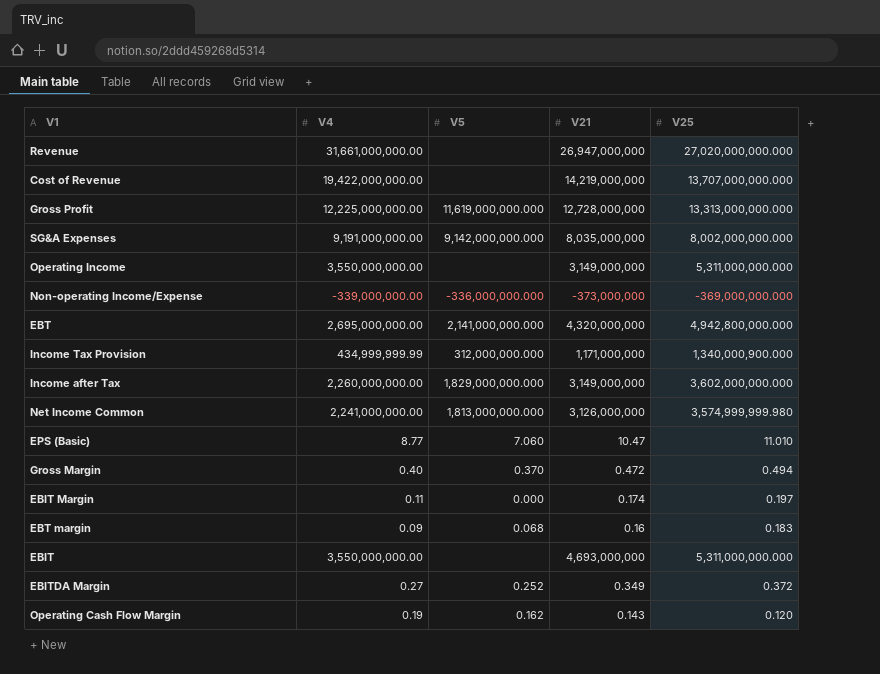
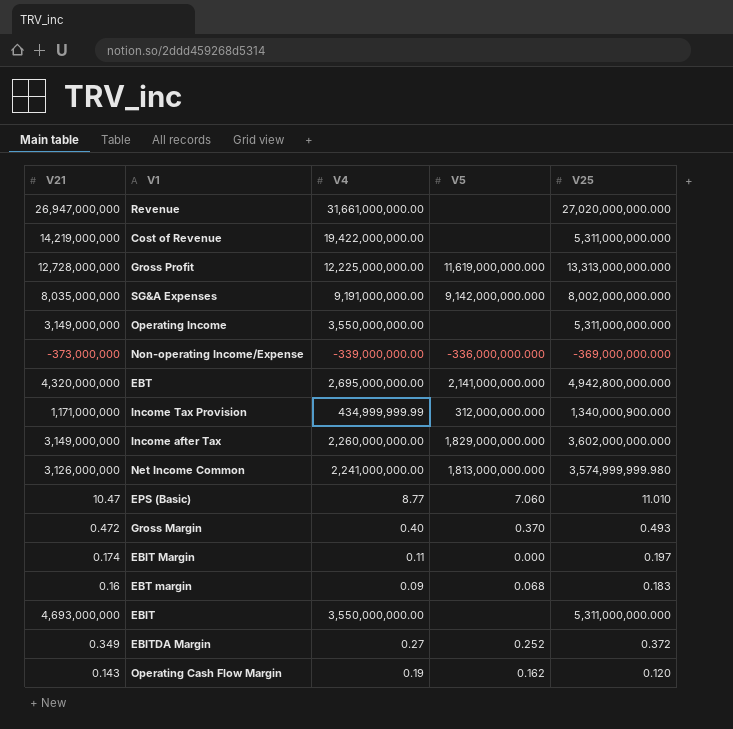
column V21 | position: 4 -> 1
Cost of Revenue | V25: 13,707,000,000.000 -> 5,311,000,000.000
Gross Margin | V25: 0.494 -> 0.493

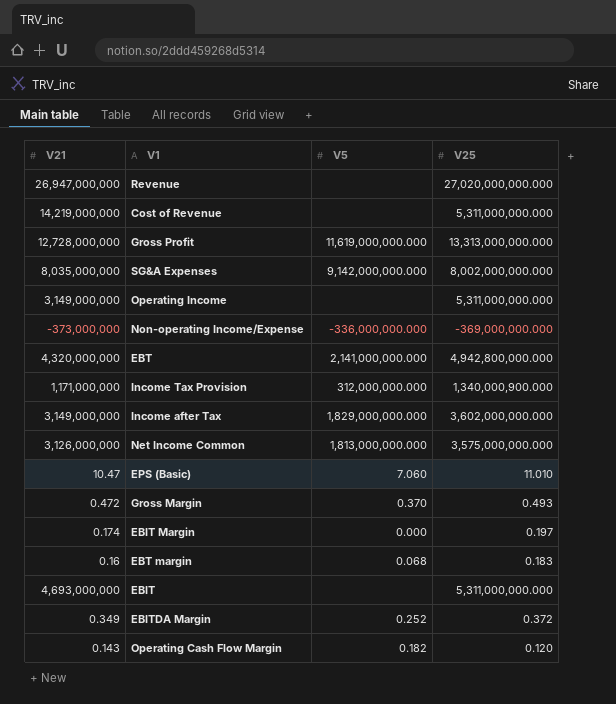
column V4 | position: 3 -> none
Net Income Common | V25: 3,574,999,999.980 -> 3,575,000,000.000
Operating Cash Flow Margin | V5: 0.162 -> 0.182

